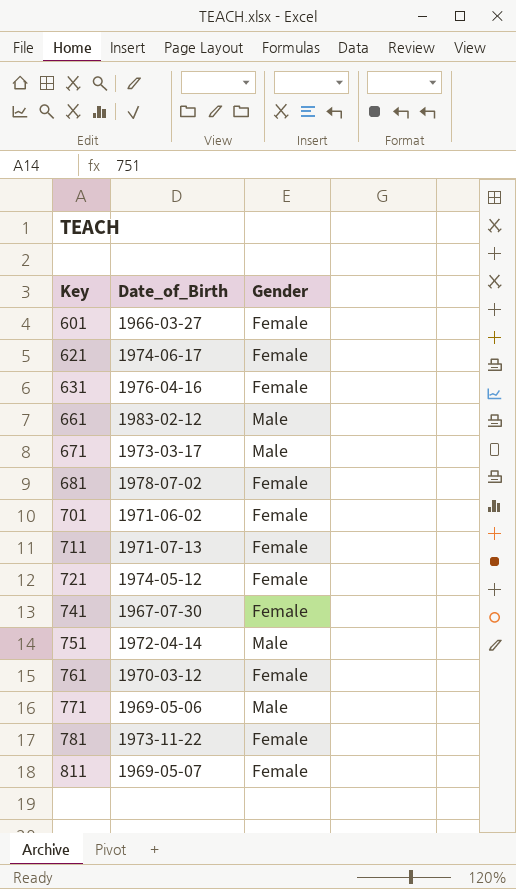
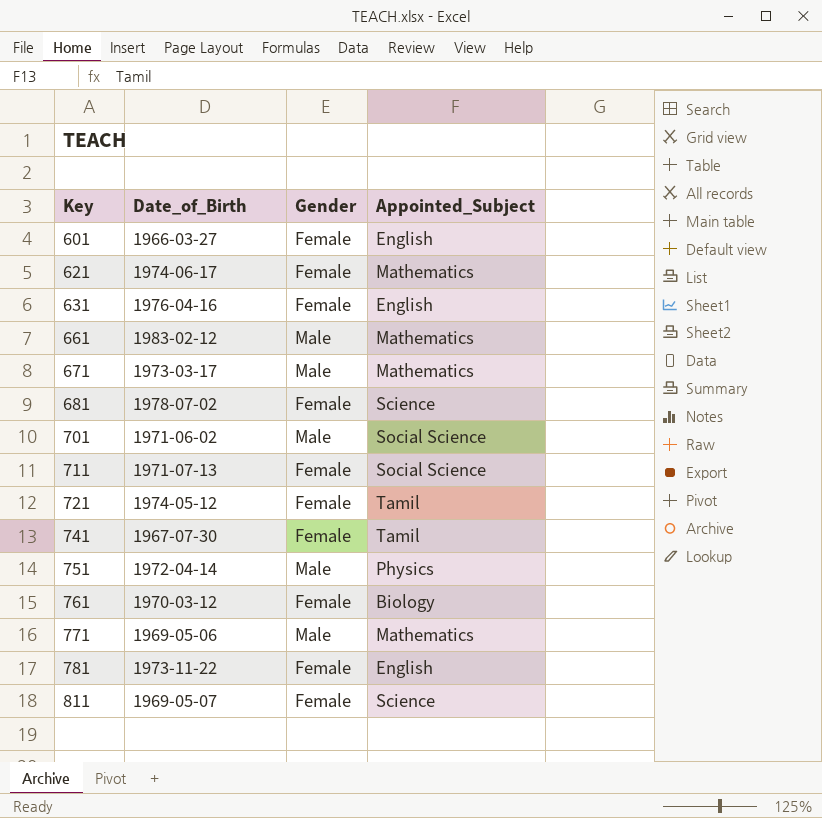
column Appointed_Subject | position: none -> 4
701 | Gender: Female -> Male

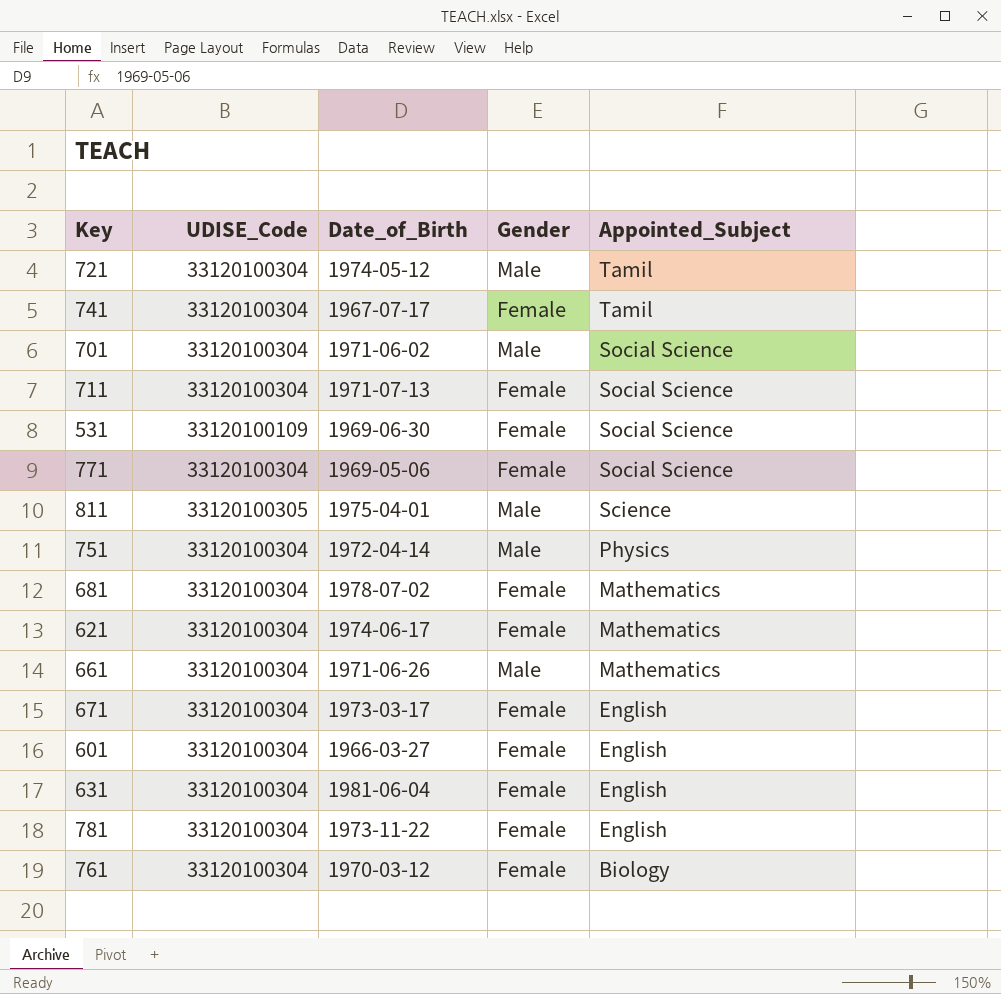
row order: Key ascending -> Appointed_Subject descending
column UDISE_Code | position: none -> 2
721 | Gender: Female -> Male
741 | Date_of_Birth: 1967-07-30 -> 1967-07-17
row 531: none -> 33120100109 | 1969-06-30 | Female | Social Science
771 | Gender: Male -> Female
771 | Appointed_Subject: Mathematics -> Social Science
811 | Date_of_Birth: 1969-05-07 -> 1975-04-01
811 | Gender: Female -> Male
681 | Appointed_Subject: Science -> Mathematics
661 | Date_of_Birth: 1983-02-12 -> 1971-06-26
671 | Gender: Male -> Female
671 | Appointed_Subject: Mathematics -> English
631 | Date_of_Birth: 1976-04-16 -> 1981-06-04

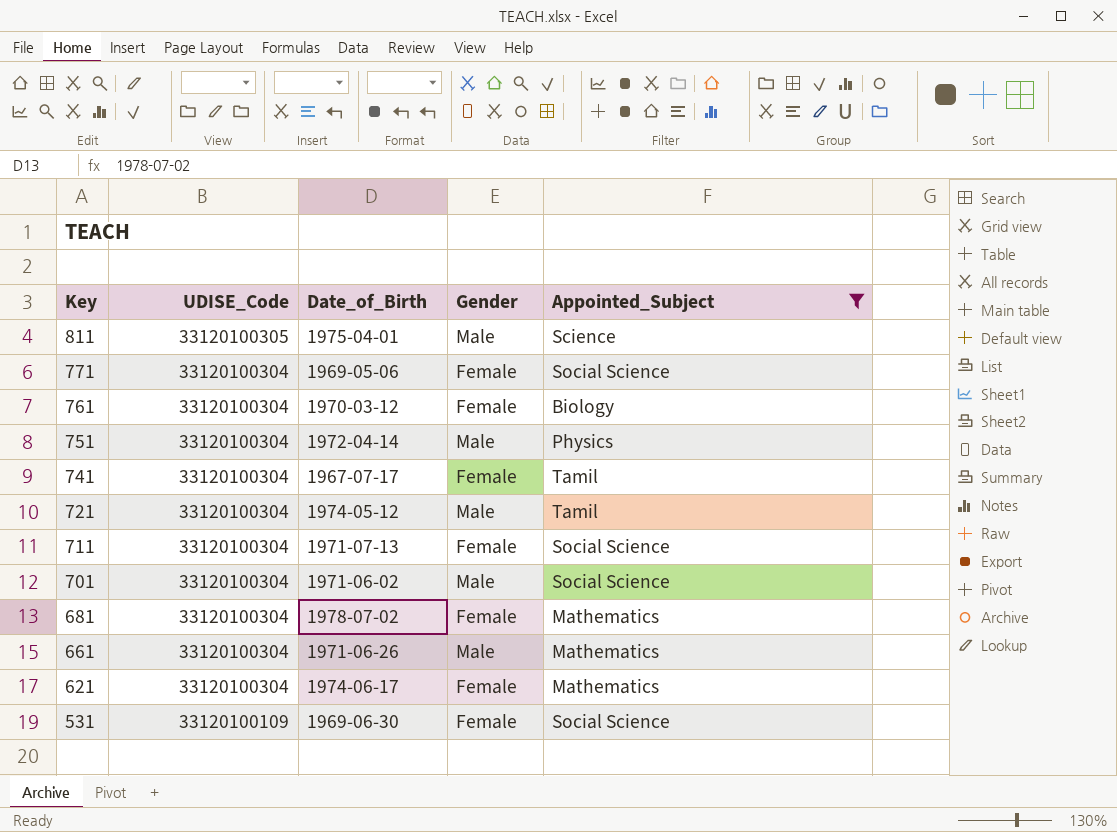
filter: none -> Appointed_Subject != English
row order: Appointed_Subject descending -> Key descending

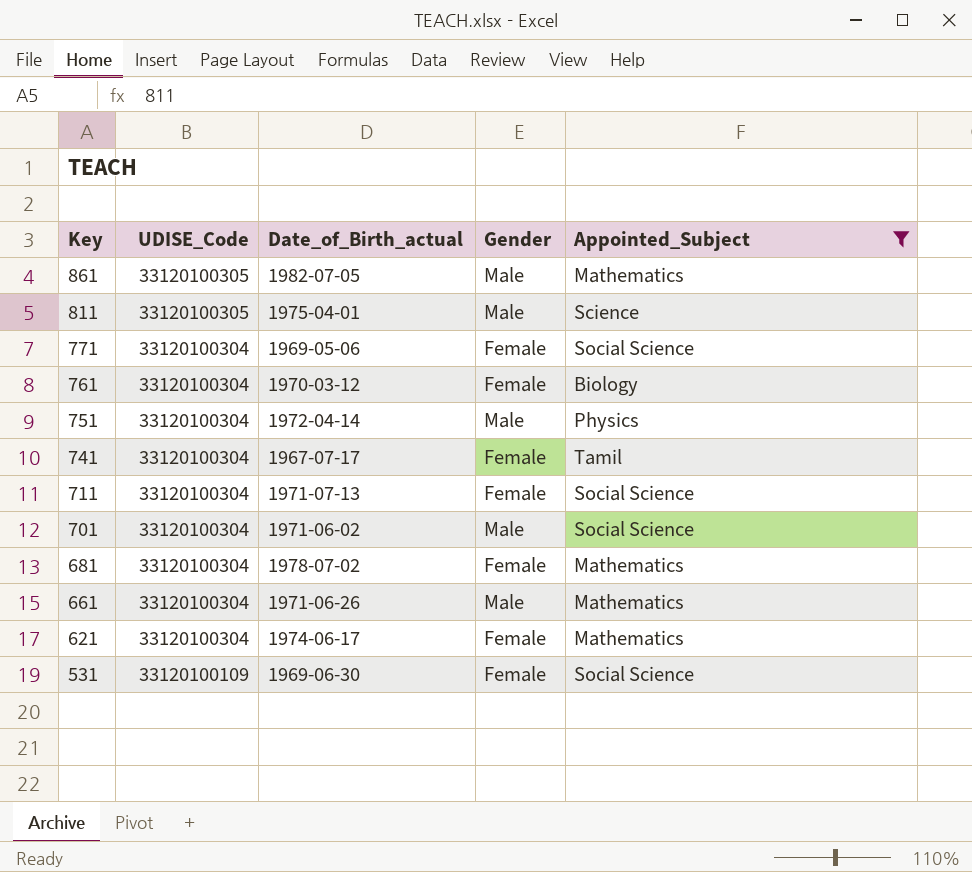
column name: Date_of_Birth -> Date_of_Birth_actual
row 721: 33120100304 | 1974-05-12 | Male | Tamil -> none
row 861: none -> 33120100305 | 1982-07-05 | Male | Mathematics

